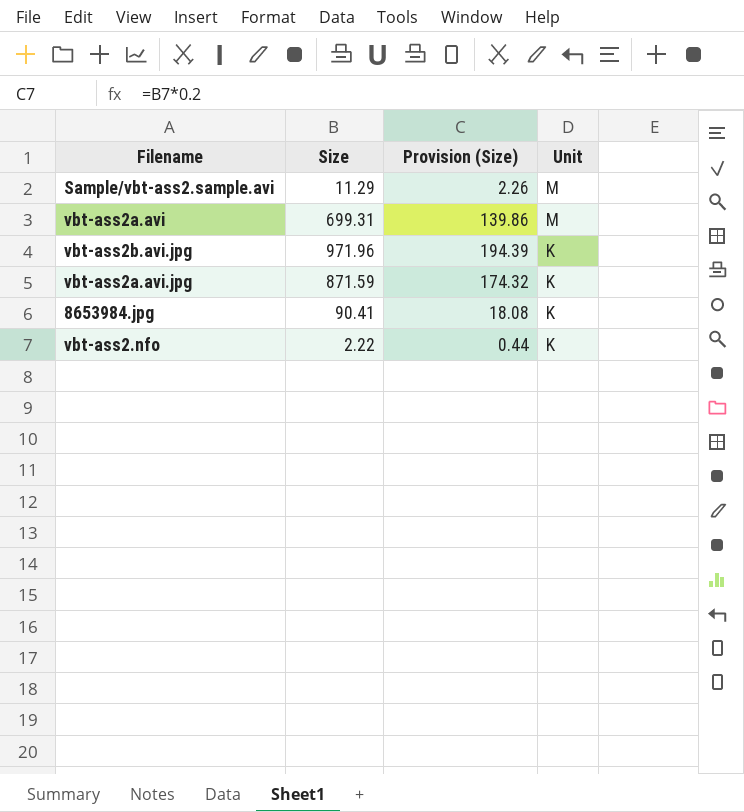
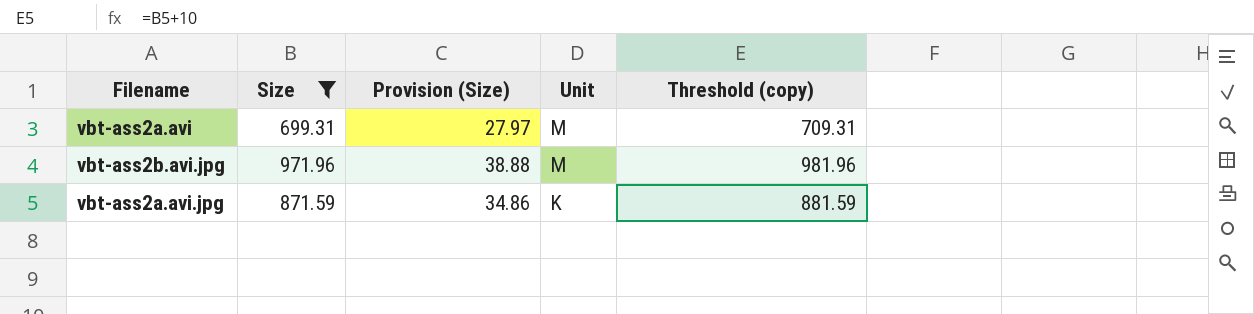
filter: none -> Size >= 699.31
column Provision (Size) | formula: [Size] * 0.2 -> [Size] * 0.04
column Threshold (copy) | formula: none -> [Size] + 10
vbt-ass2b.avi.jpg | Unit: K -> M

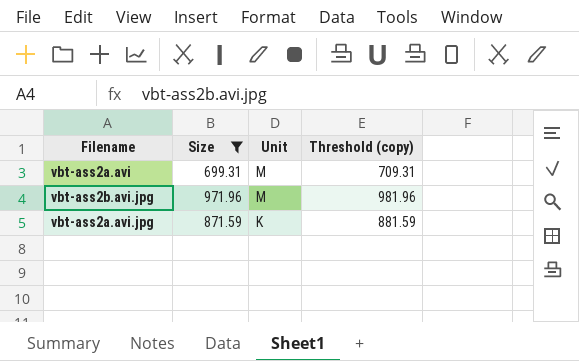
column Provision (Size) | formula: [Size] * 0.04 -> none

